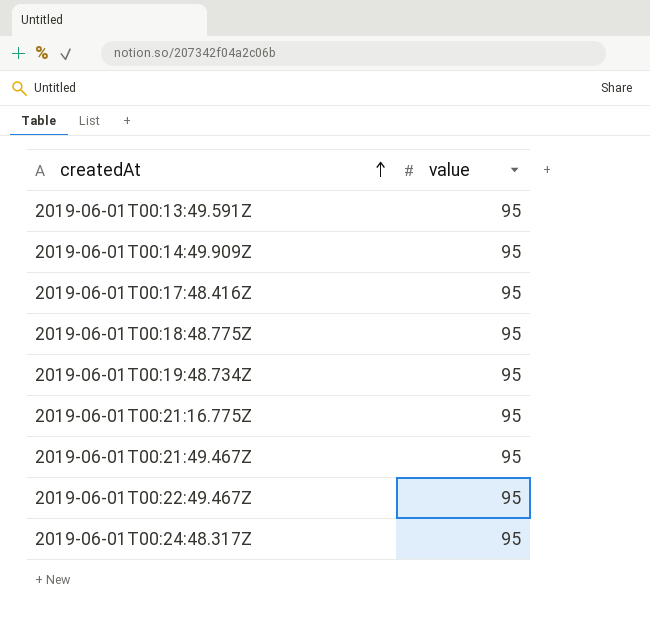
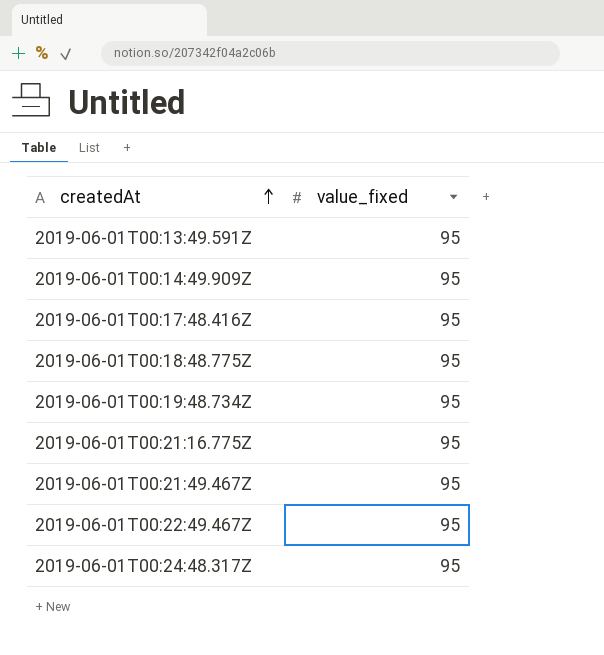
column name: value -> value_fixed

